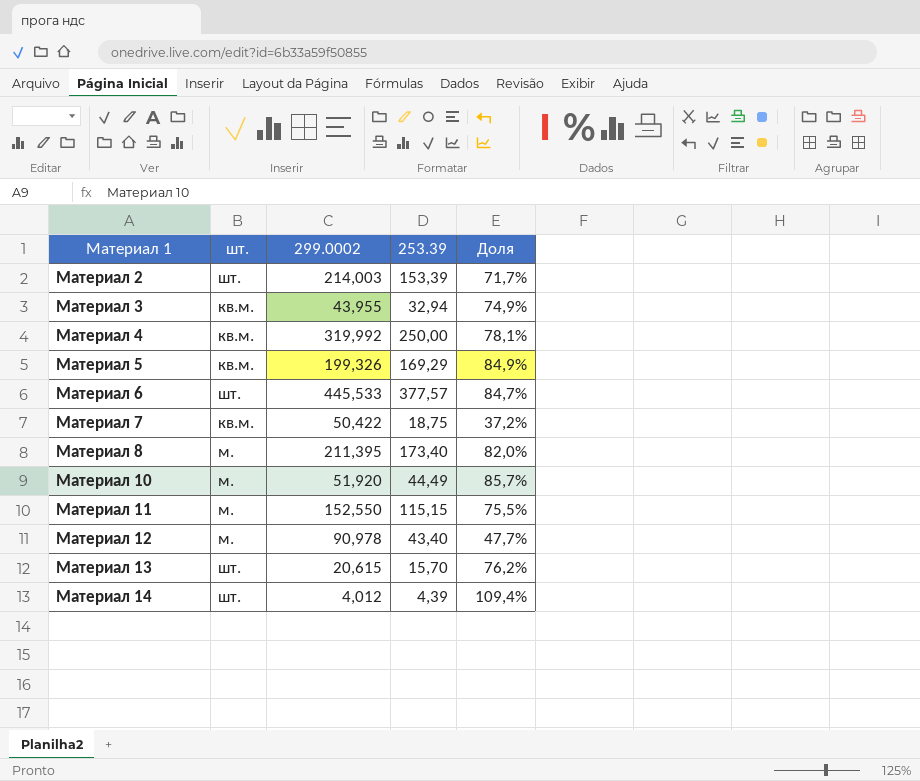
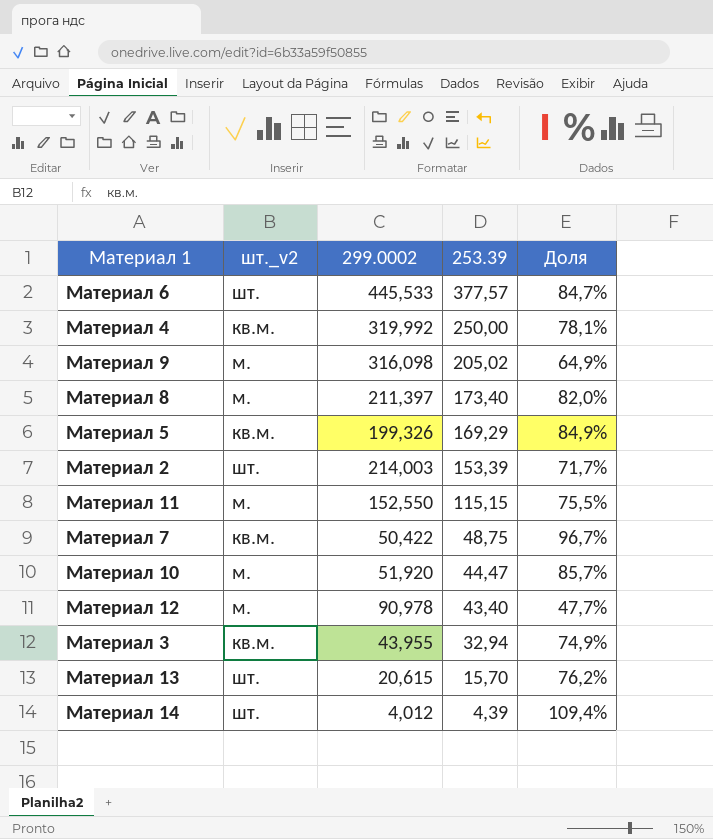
row order: Материал 1 ascending -> 253.39 descending
column name: шт. -> шт._v2
row Материал 9: none -> м. | 316,098 | 205,02 | 64,9%
Материал 8 | 299.0002: 211,395 -> 211,397
Материал 7 | 253.39: 18,75 -> 48,75
Материал 7 | Доля: 37,2% -> 96,7%
Материал 10 | 253.39: 44,49 -> 44,47

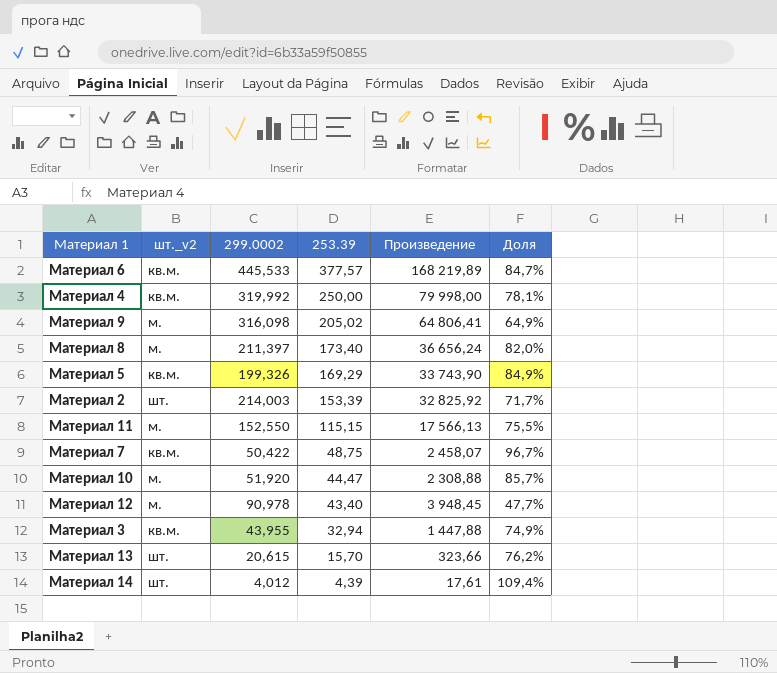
column Произведение | formula: none -> [299.0002] * [253.39]
Материал 6 | шт._v2: шт. -> кв.м.

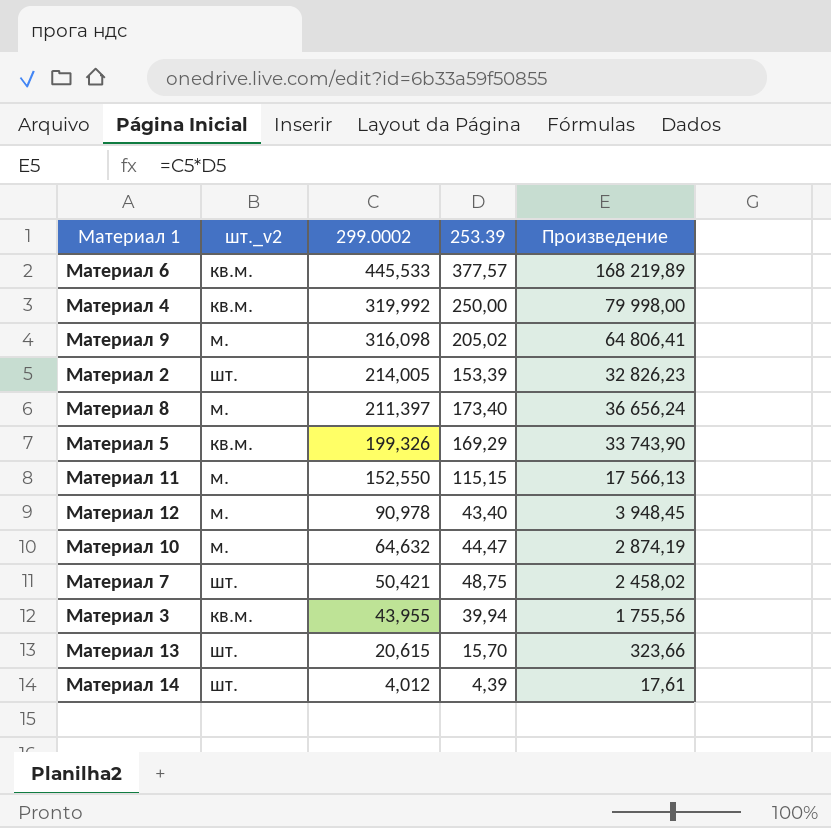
row order: 253.39 descending -> 299.0002 descending
column Доля | formula: [253.39] / [299.0002] -> none
Материал 2 | 299.0002: 214,003 -> 214,005
Материал 2 | Произведение: 32 825,92 -> 32 826,23
Материал 10 | 299.0002: 51,920 -> 64,632
Материал 10 | Произведение: 2 308,88 -> 2 874,19
Материал 7 | шт._v2: кв.м. -> шт.
Материал 7 | 299.0002: 50,422 -> 50,421
Материал 7 | Произведение: 2 458,07 -> 2 458,02
Материал 3 | 253.39: 32,94 -> 39,94
Материал 3 | Произведение: 1 447,88 -> 1 755,56

